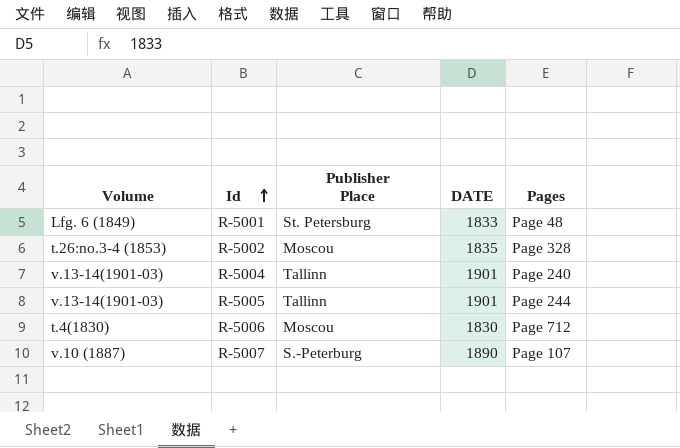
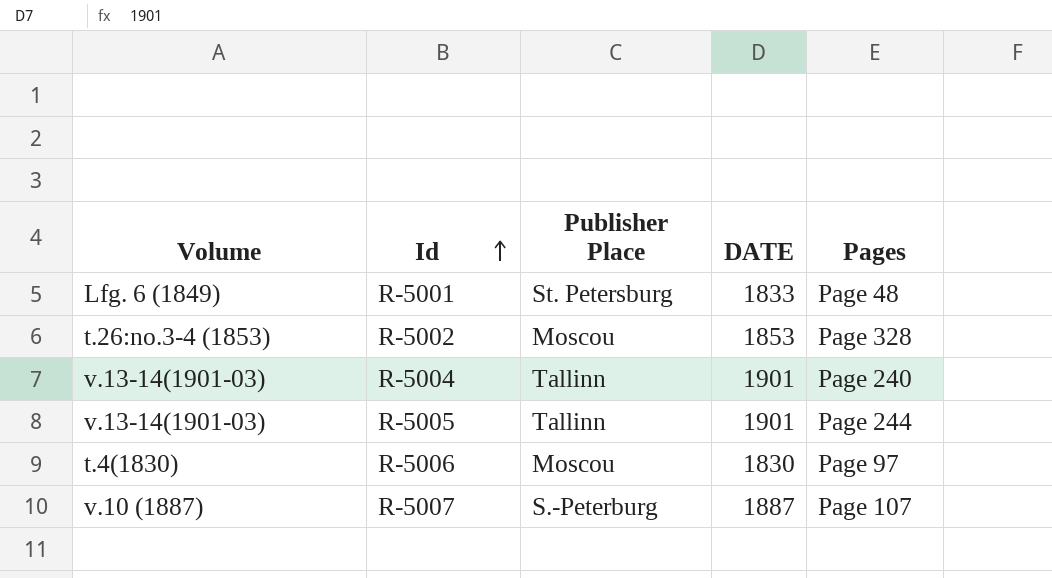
R-5002 | DATE: 1835 -> 1853
R-5006 | Pages: Page 712 -> Page 97
R-5007 | DATE: 1890 -> 1887

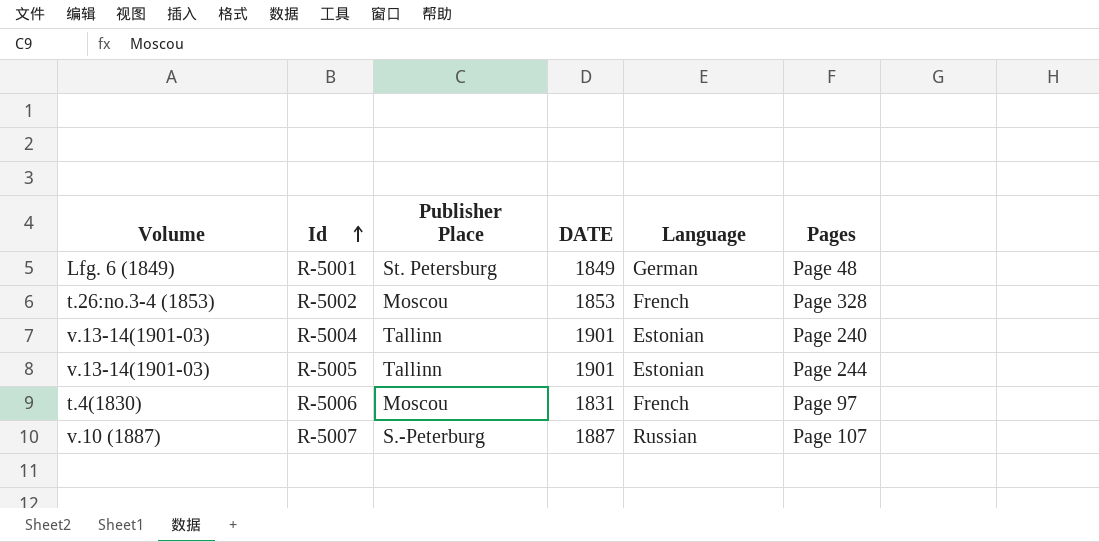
column Language | position: none -> 5
R-5001 | DATE: 1833 -> 1849
R-5006 | DATE: 1830 -> 1831

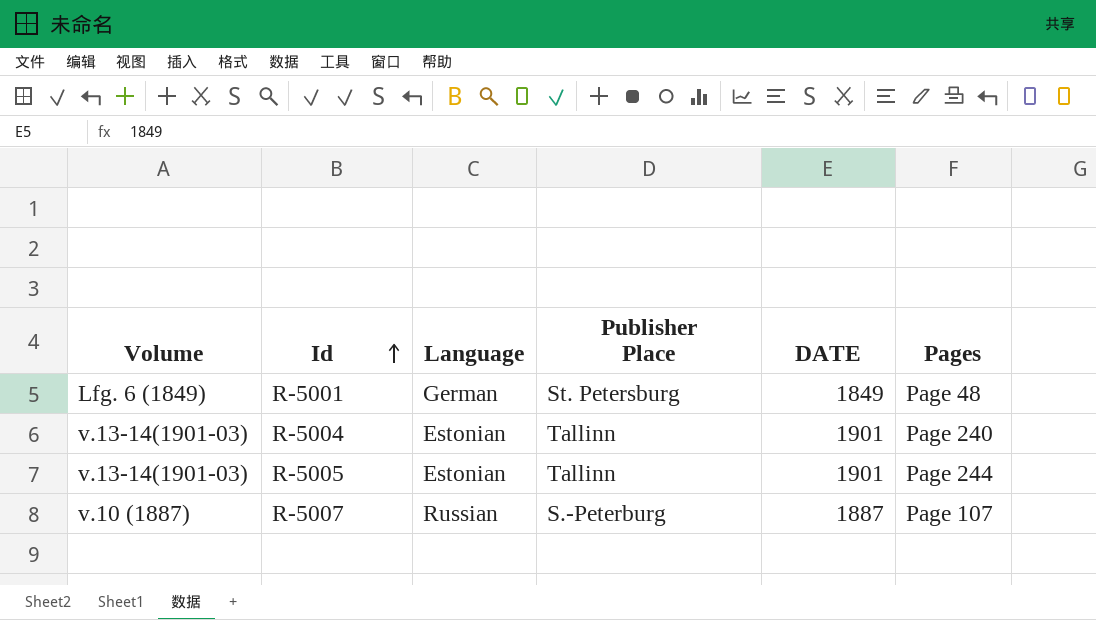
column Language | position: 5 -> 3
row R-5002: t.26:no.3-4 (1853) | Moscou | 1853 | French | Page 328 -> none
row R-5006: t.4(1830) | Moscou | 1831 | French | Page 97 -> none

